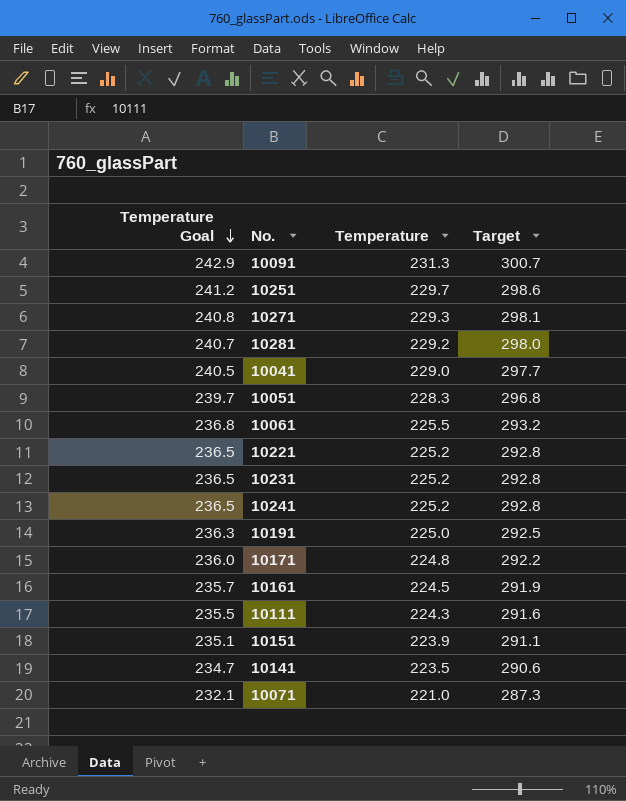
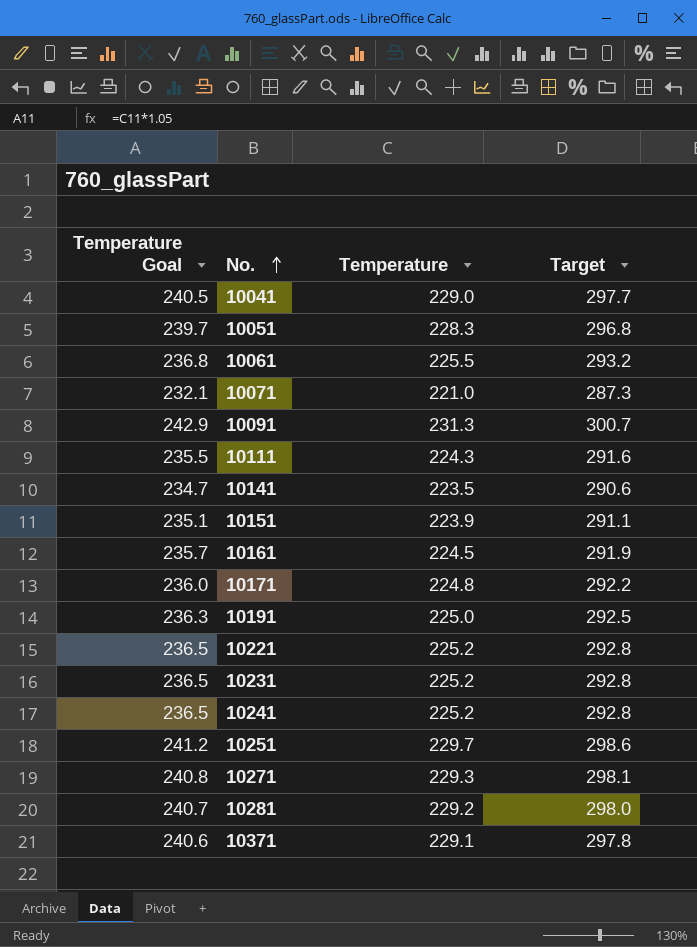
row order: Temperature Goal descending -> No. ascending
row 10371: none -> 240.6 | 229.1 | 297.8

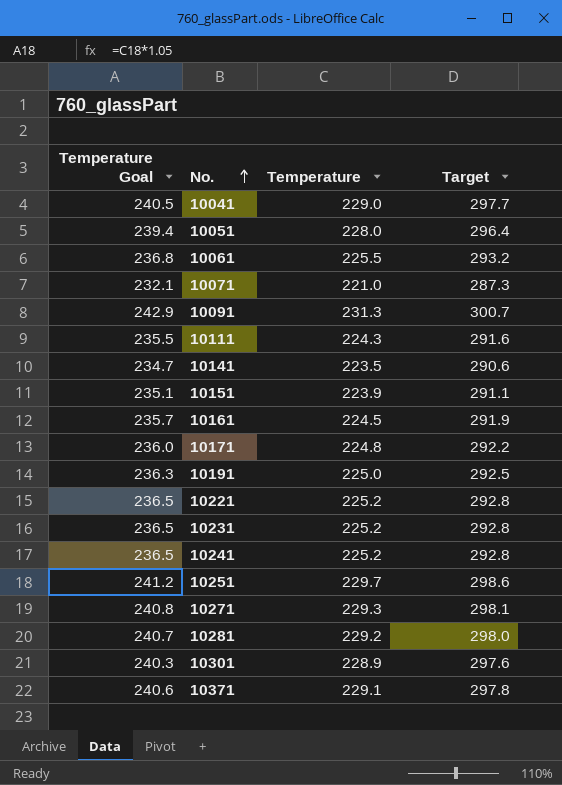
10051 | Temperature Goal: 239.7 -> 239.4
10051 | Temperature: 228.3 -> 228.0
10051 | Target: 296.8 -> 296.4
row 10301: none -> 240.3 | 228.9 | 297.6

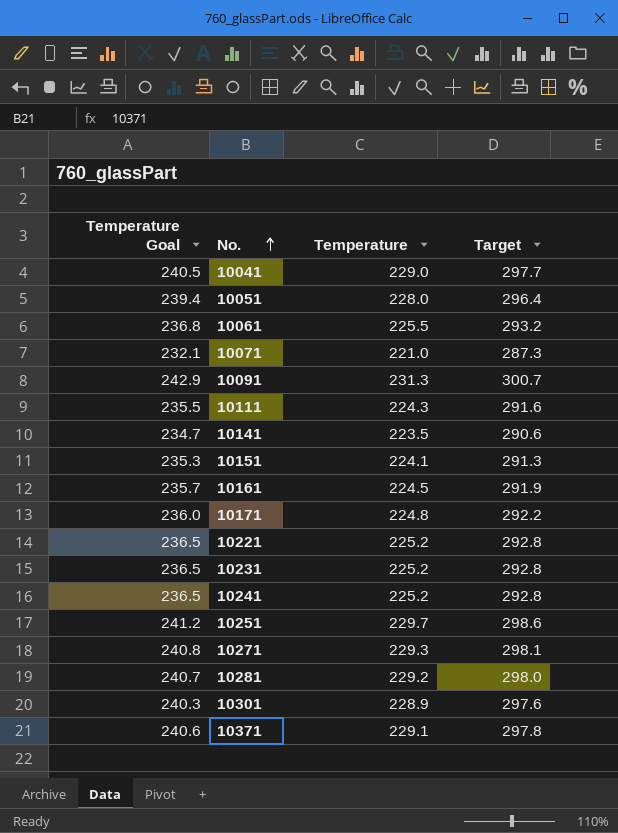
row 10191: 236.3 | 225.0 | 292.5 -> none
10151 | Temperature Goal: 235.1 -> 235.3
10151 | Temperature: 223.9 -> 224.1
10151 | Target: 291.1 -> 291.3

